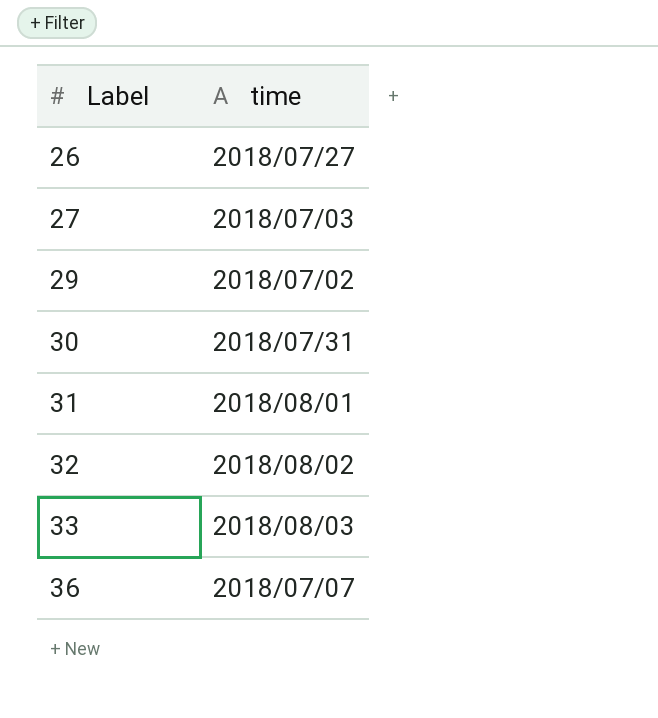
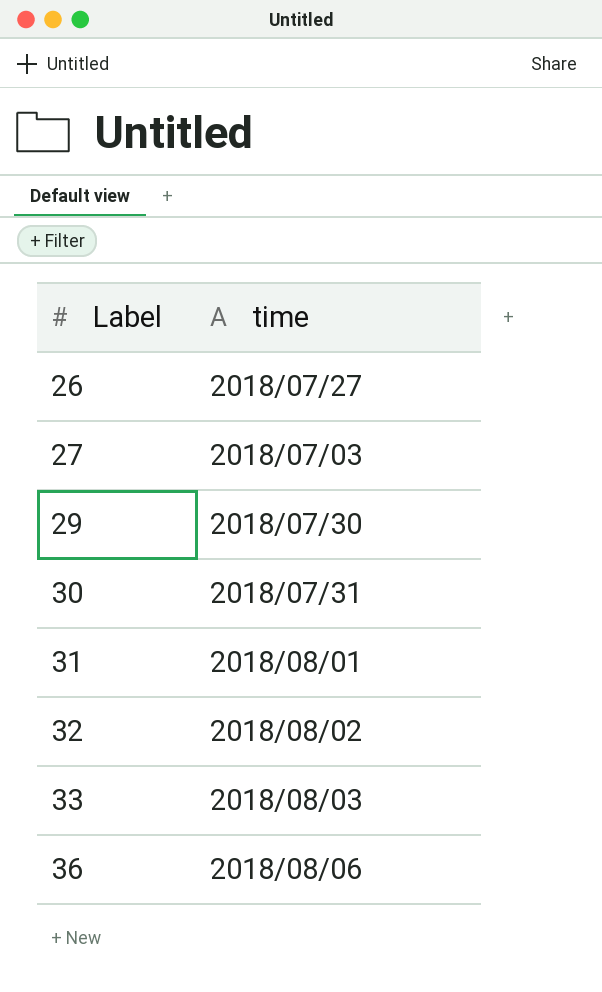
29 | time: 2018/07/02 -> 2018/07/30
36 | time: 2018/07/07 -> 2018/08/06

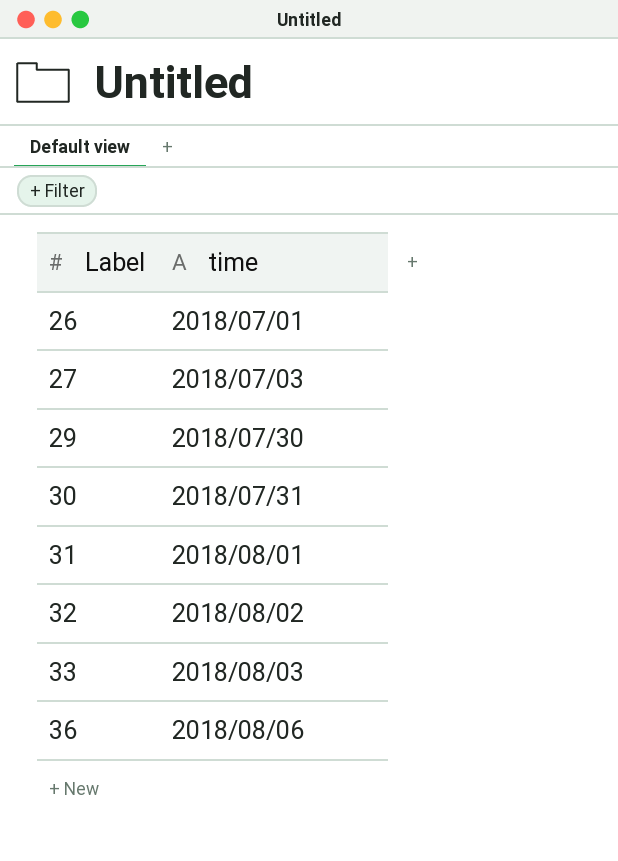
26 | time: 2018/07/27 -> 2018/07/01

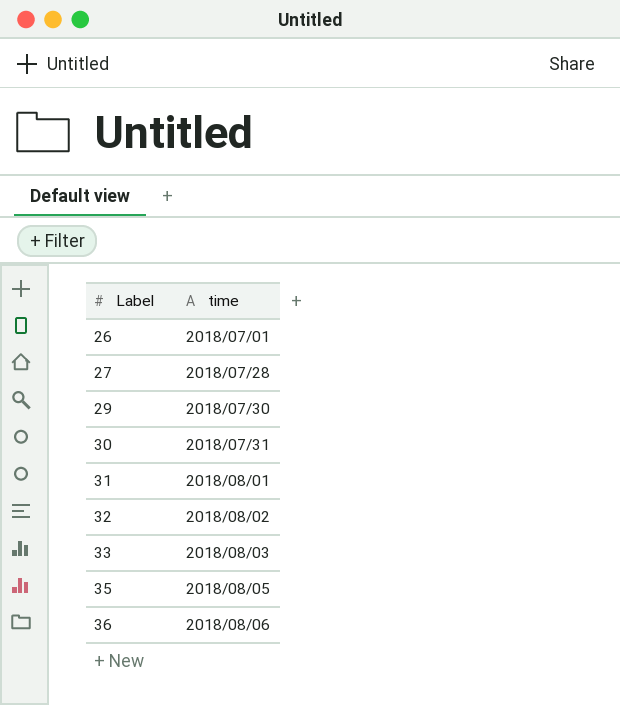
27 | time: 2018/07/03 -> 2018/07/28
row 35: none -> 2018/08/05

